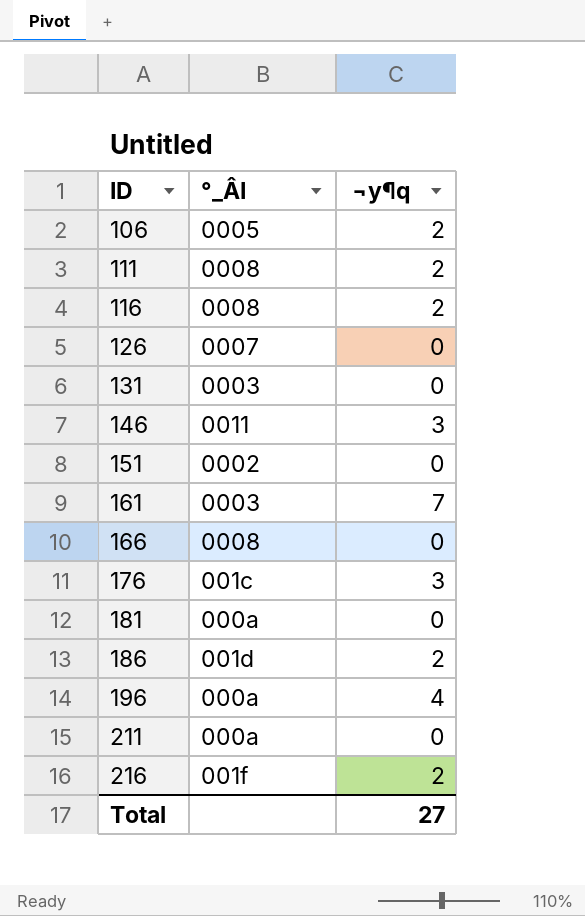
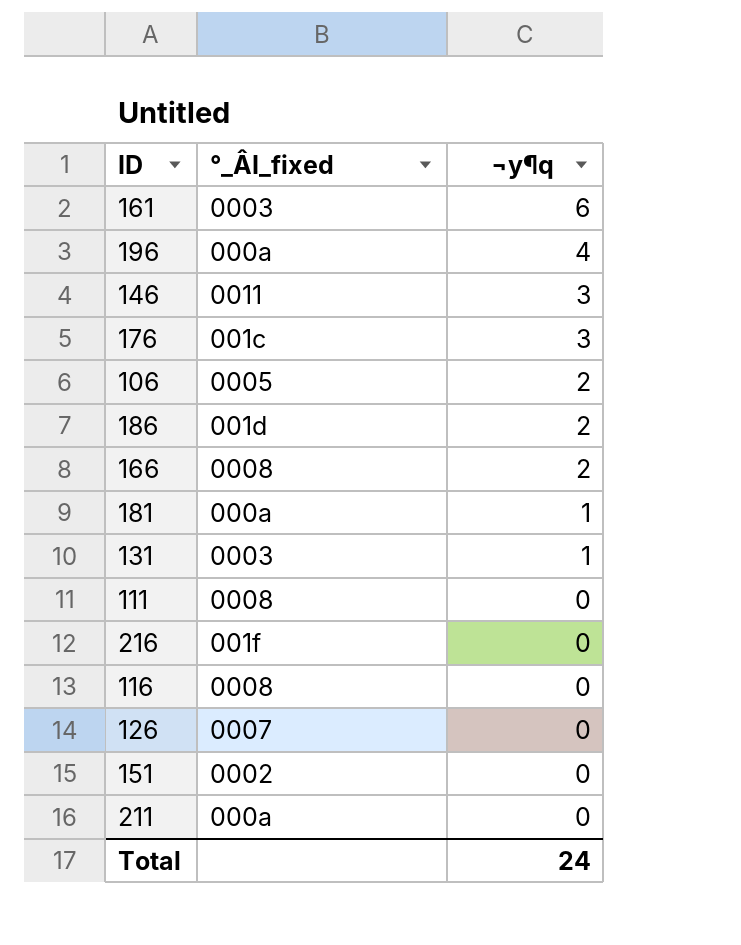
row order: ID ascending -> ¬y¶q descending
column name: °_ÂI -> °_ÂI_fixed
161 | ¬y¶q: 7 -> 6
166 | ¬y¶q: 0 -> 2
181 | ¬y¶q: 0 -> 1
131 | ¬y¶q: 0 -> 1
111 | ¬y¶q: 2 -> 0
216 | ¬y¶q: 2 -> 0
116 | ¬y¶q: 2 -> 0
Total | ¬y¶q: 27 -> 24

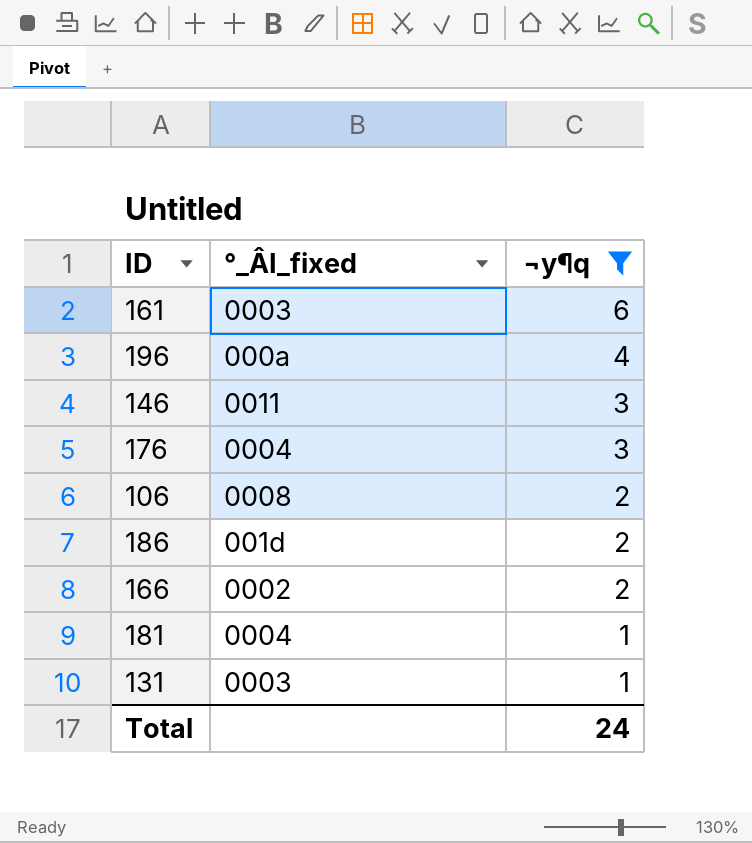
filter: none -> ¬y¶q != 0
176 | °_ÂI_fixed: 001c -> 0004
106 | °_ÂI_fixed: 0005 -> 0008
166 | °_ÂI_fixed: 0008 -> 0002
181 | °_ÂI_fixed: 000a -> 0004

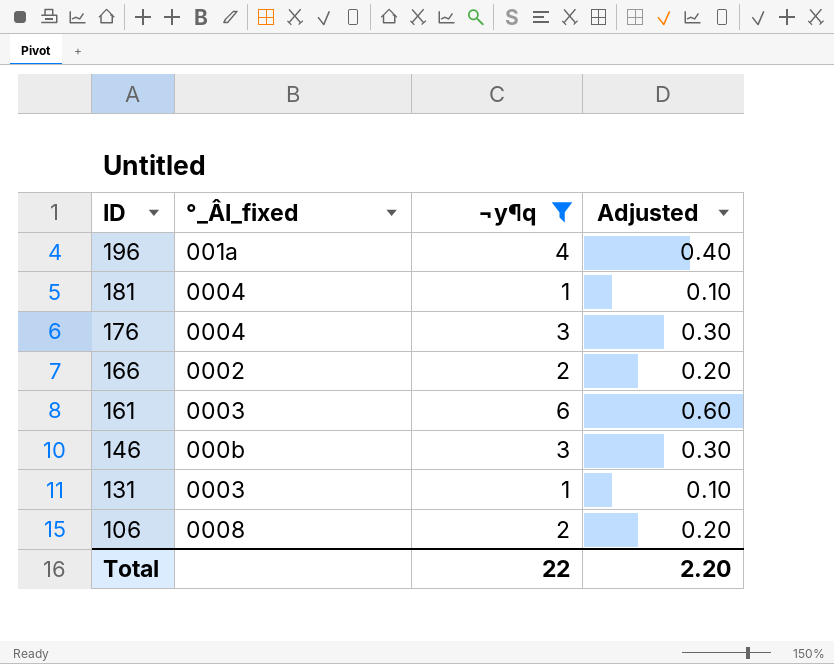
row order: ¬y¶q descending -> ID descending
column Adjusted | formula: none -> [¬y¶q] * 0.1
row 186: 001d | 2 -> none
196 | °_ÂI_fixed: 000a -> 001a
146 | °_ÂI_fixed: 0011 -> 000b
Total | ¬y¶q: 24 -> 22

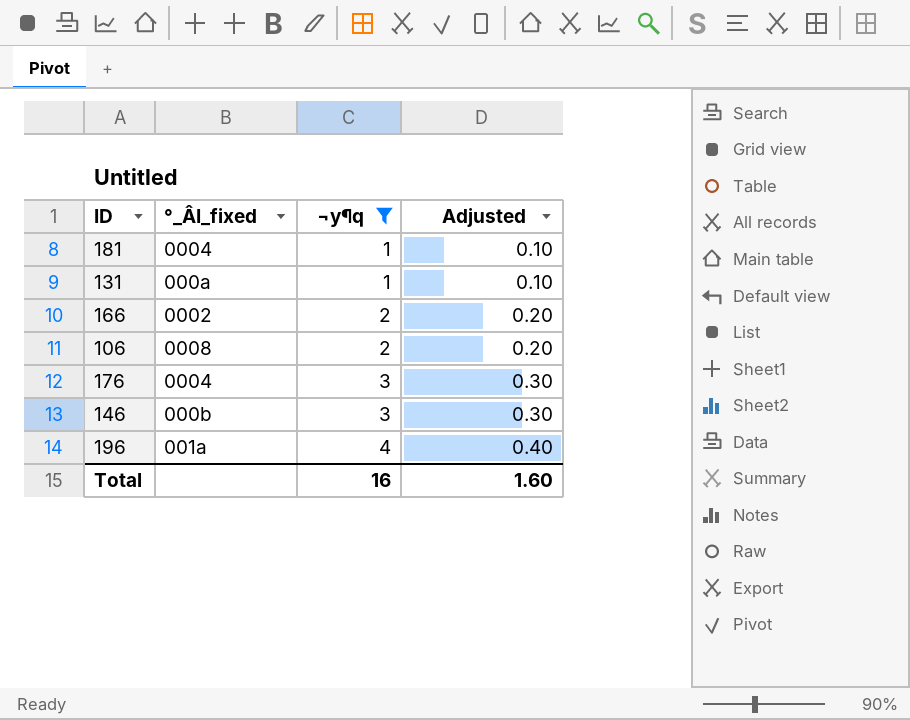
row order: ID descending -> ¬y¶q ascending
row 161: 0003 | 6 | 0.60 -> none
131 | °_ÂI_fixed: 0003 -> 000a
Total | ¬y¶q: 22 -> 16
Total | Adjusted: 2.20 -> 1.60

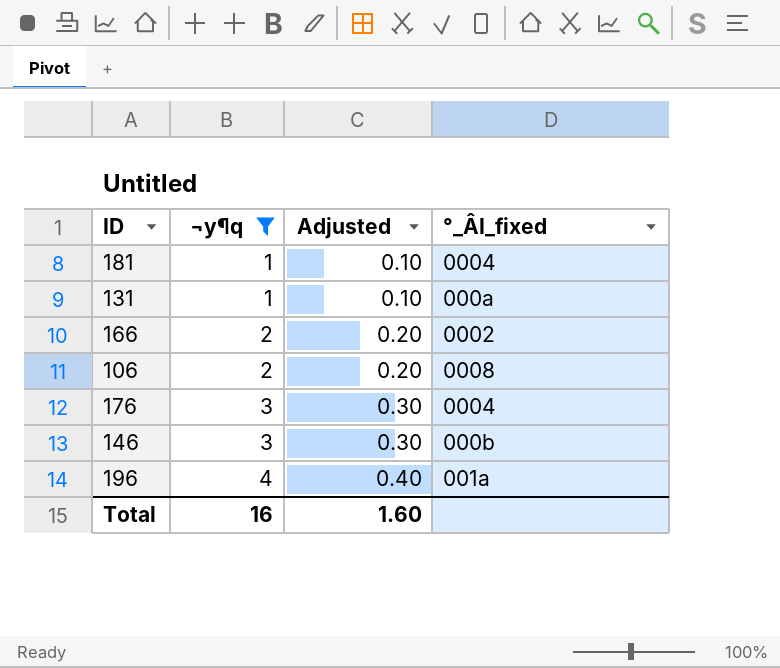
column °_ÂI_fixed | position: 2 -> 4

